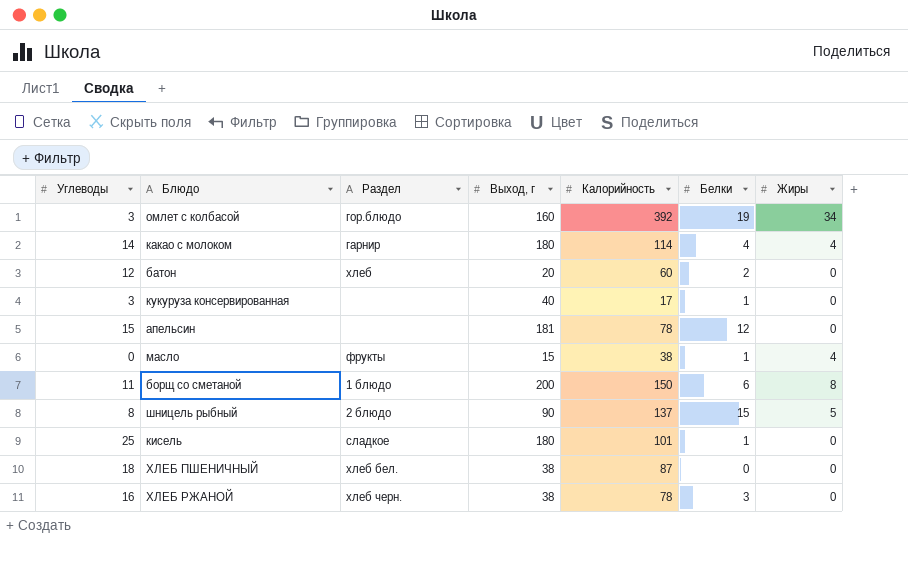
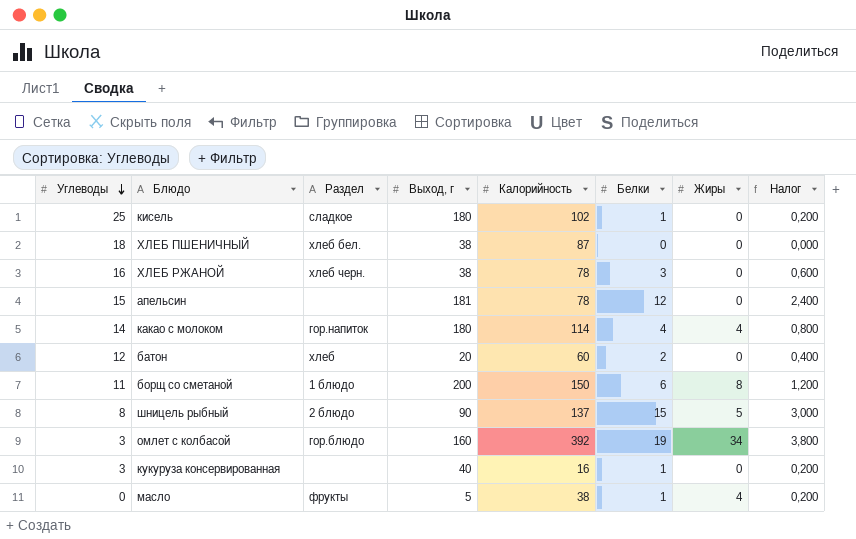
row order: none -> Углеводы descending
column Налог | formula: none -> [Белки] * 0,2
кисель | Калорийность: 101 -> 102
какао с молоком | Раздел: гарнир -> гор.напиток
кукуруза консервированная | Калорийность: 17 -> 16
масло | Выход, г: 15 -> 5

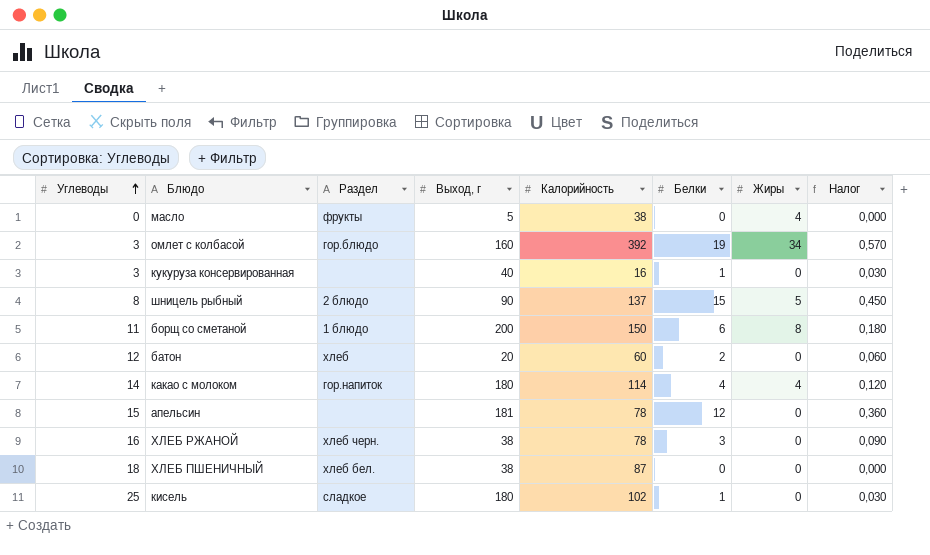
row order: Углеводы descending -> Углеводы ascending
column Налог | formula: [Белки] * 0,2 -> [Белки] * 0,03
масло | Белки: 1 -> 0

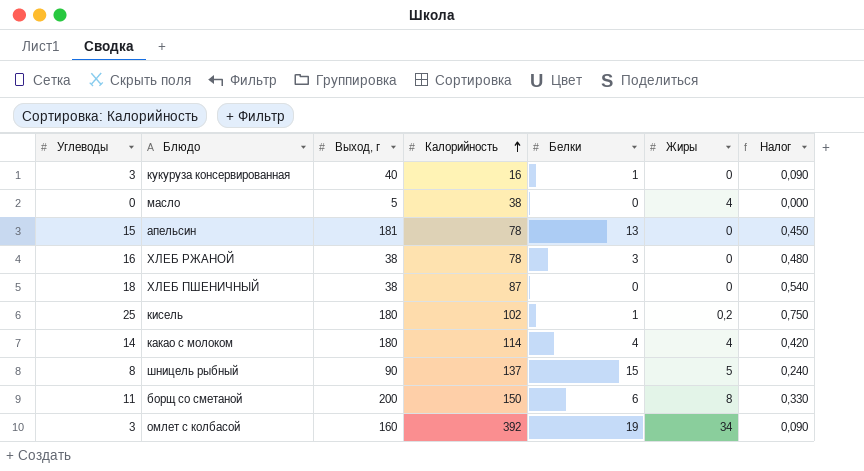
row order: Углеводы ascending -> Калорийность ascending
column Раздел | position: 3 -> none
column Налог | formula: [Белки] * 0,03 -> [Углеводы] * 0,03
row батон: 12 | хлеб | 20 | 60 | 2 | 0 | 0,060 -> none
апельсин | Белки: 12 -> 13
кисель | Жиры: 0 -> 0,2

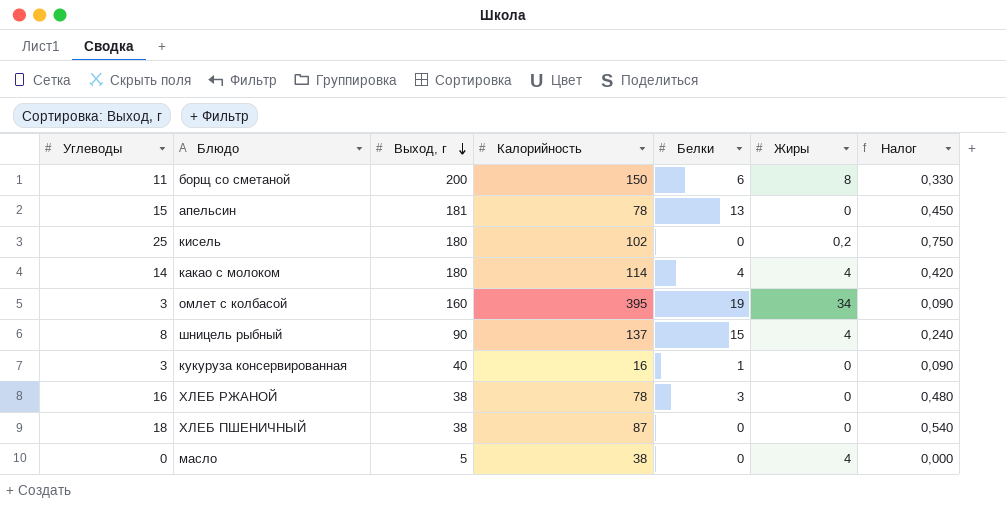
row order: Калорийность ascending -> Выход, г descending
кисель | Белки: 1 -> 0
омлет с колбасой | Калорийность: 392 -> 395
шницель рыбный | Жиры: 5 -> 4

